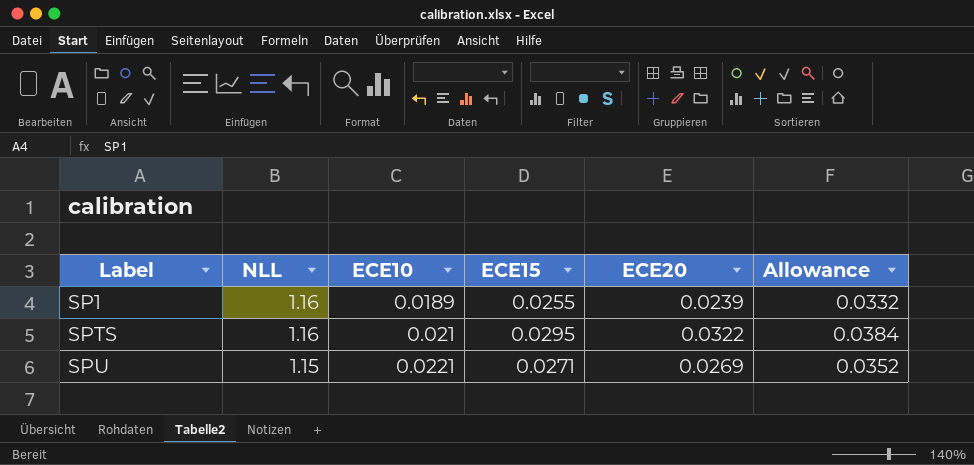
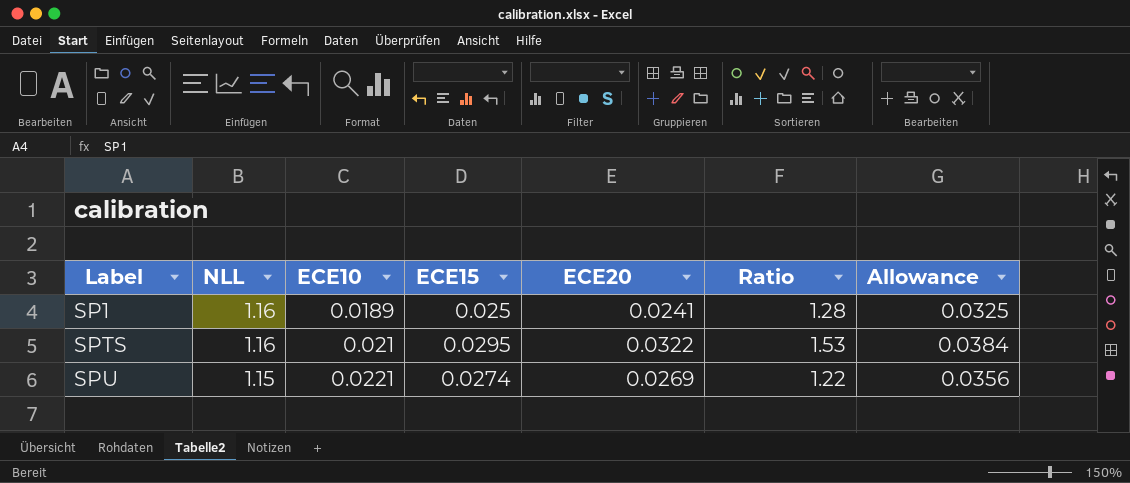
column Ratio | formula: none -> [ECE20] / [ECE10]
SP1 | ECE15: 0.0255 -> 0.025
SP1 | ECE20: 0.0239 -> 0.0241
SP1 | Allowance: 0.0332 -> 0.0325
SPU | ECE15: 0.0271 -> 0.0274
SPU | Allowance: 0.0352 -> 0.0356

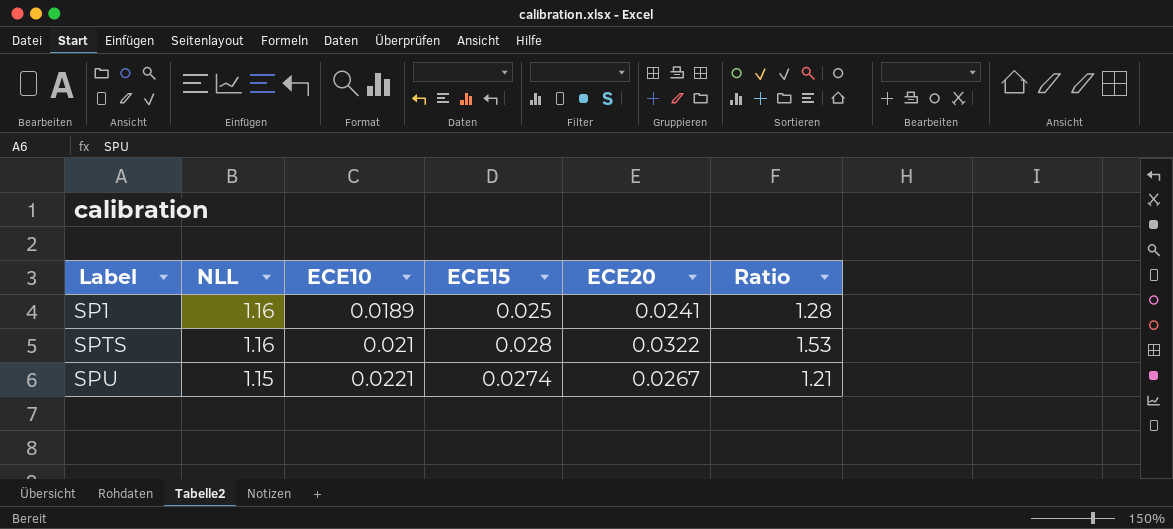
column Allowance | formula: [ECE15] * 1.3 -> none
SPTS | ECE15: 0.0295 -> 0.028
SPU | ECE20: 0.0269 -> 0.0267
SPU | Ratio: 1.22 -> 1.21

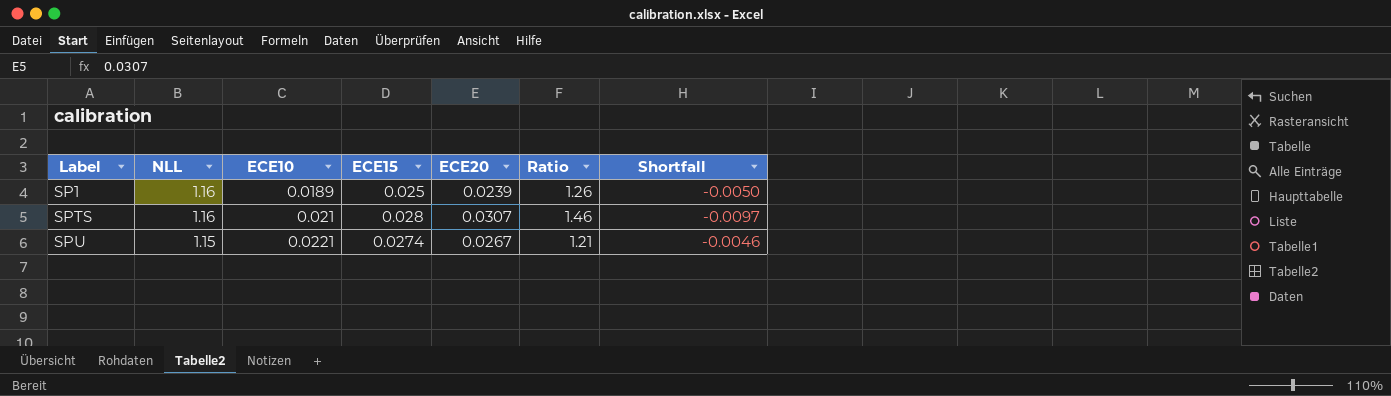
column Shortfall | formula: none -> [ECE10] - [ECE20]
SP1 | ECE20: 0.0241 -> 0.0239
SP1 | Ratio: 1.28 -> 1.26
SPTS | ECE20: 0.0322 -> 0.0307
SPTS | Ratio: 1.53 -> 1.46

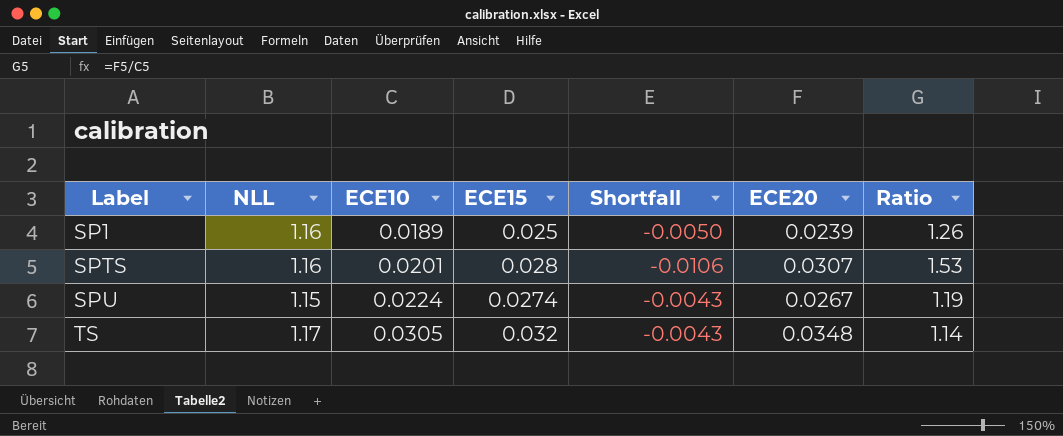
column Shortfall | position: 7 -> 5
SPTS | ECE10: 0.021 -> 0.0201
SPTS | Shortfall: -0.0097 -> -0.0106
SPTS | Ratio: 1.46 -> 1.53
SPU | ECE10: 0.0221 -> 0.0224
SPU | Shortfall: -0.0046 -> -0.0043
SPU | Ratio: 1.21 -> 1.19
row TS: none -> 1.17 | 0.0305 | 0.032 | -0.0043 | 0.0348 | 1.14

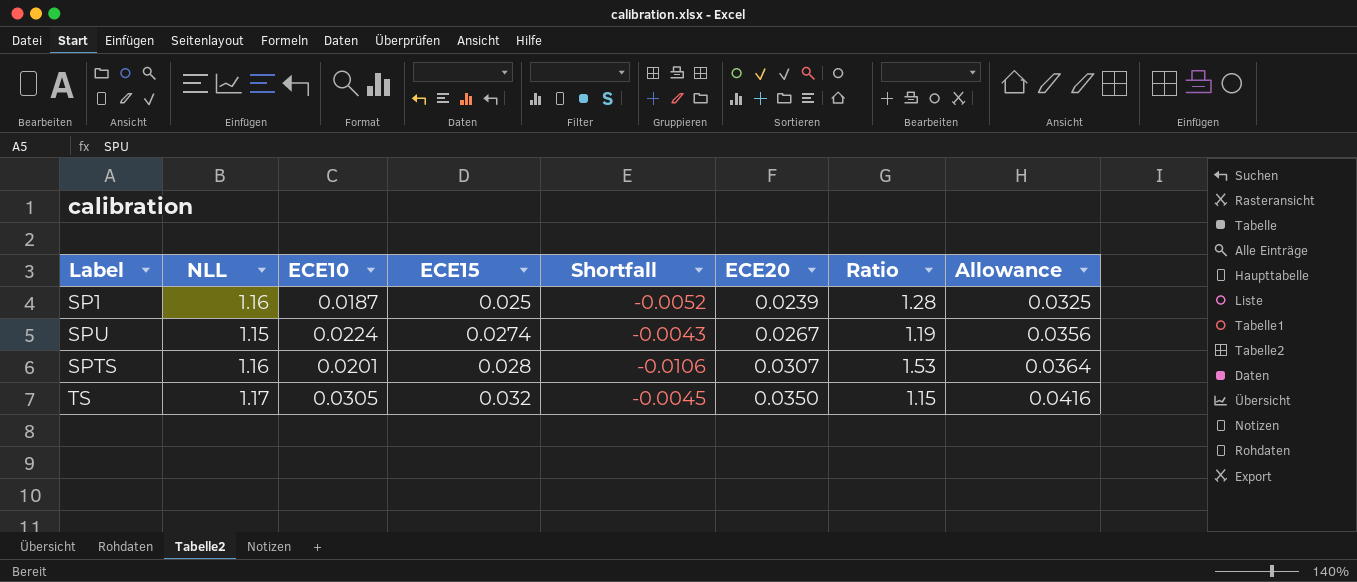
row order: Label ascending -> ECE15 ascending
column Allowance | formula: none -> [ECE15] * 1.3
SP1 | ECE10: 0.0189 -> 0.0187
SP1 | Shortfall: -0.0050 -> -0.0052
SP1 | Ratio: 1.26 -> 1.28
TS | Shortfall: -0.0043 -> -0.0045
TS | ECE20: 0.0348 -> 0.0350
TS | Ratio: 1.14 -> 1.15

